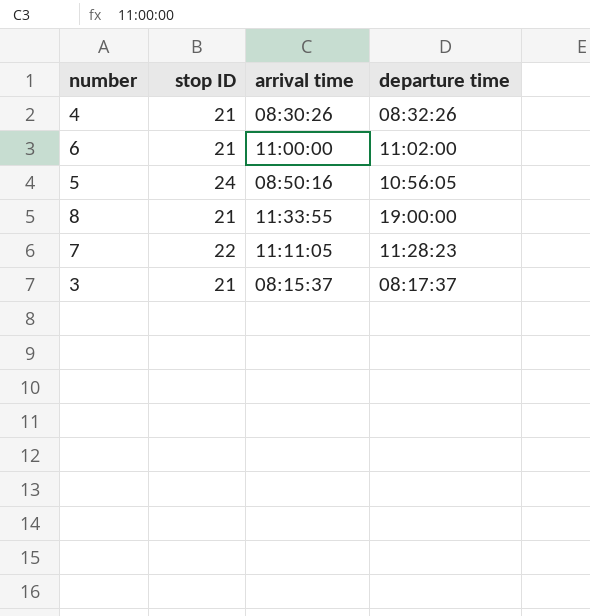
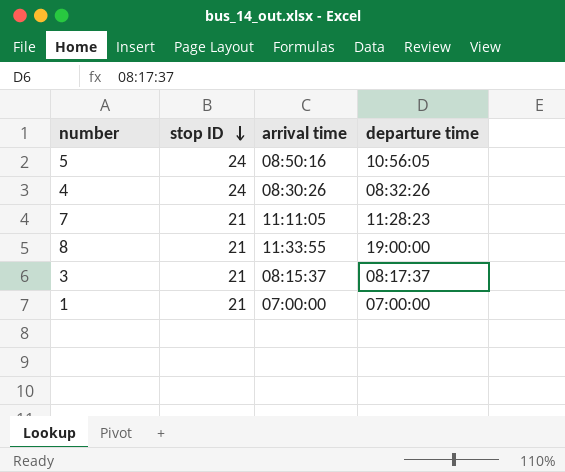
row order: none -> stop ID descending
row 6: 21 | 11:00:00 | 11:02:00 -> none
4 | stop ID: 21 -> 24
7 | stop ID: 22 -> 21
row 1: none -> 21 | 07:00:00 | 07:00:00

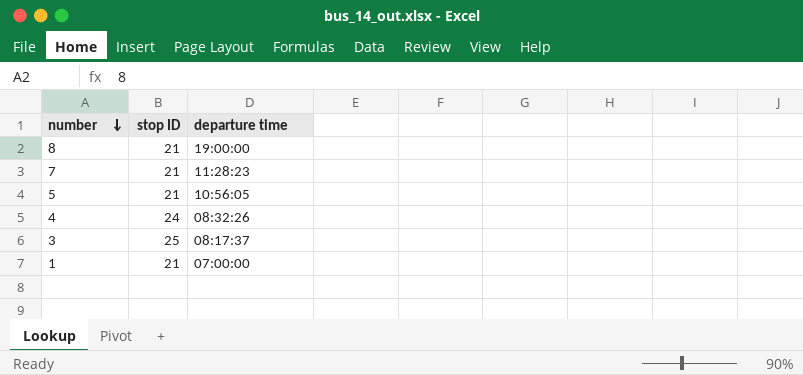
row order: stop ID descending -> number descending
column arrival time | position: 3 -> none
5 | stop ID: 24 -> 21
3 | stop ID: 21 -> 25

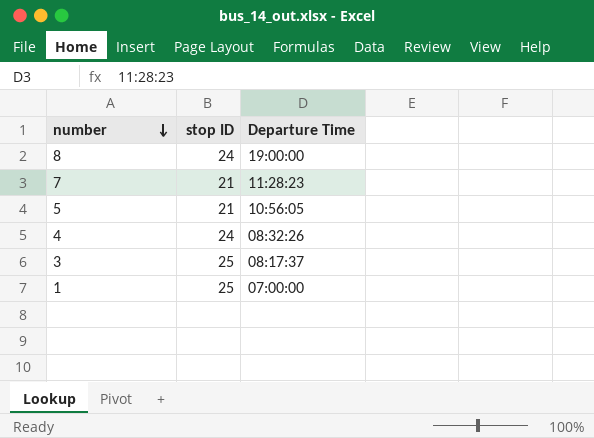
column name: departure time -> Departure Time
8 | stop ID: 21 -> 24
1 | stop ID: 21 -> 25

